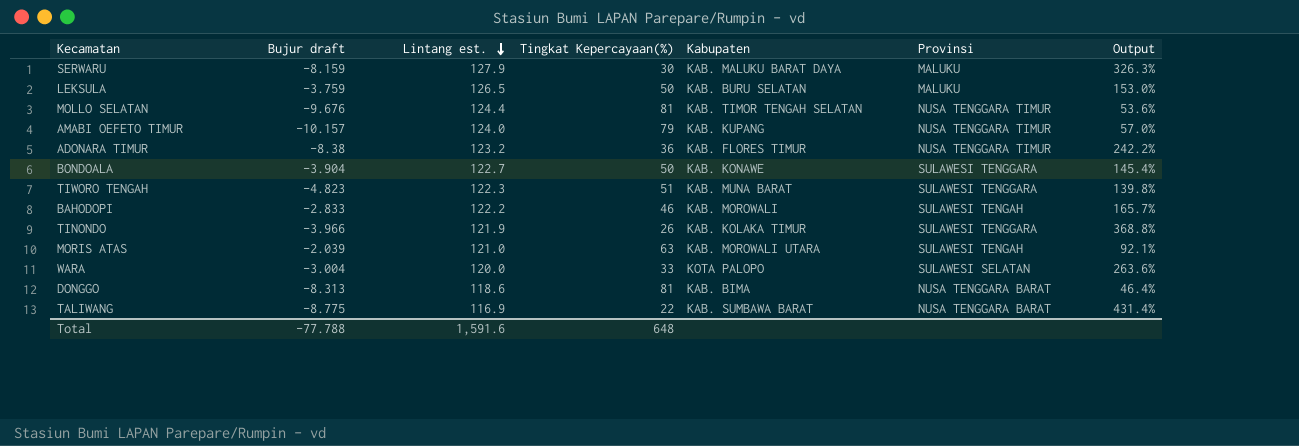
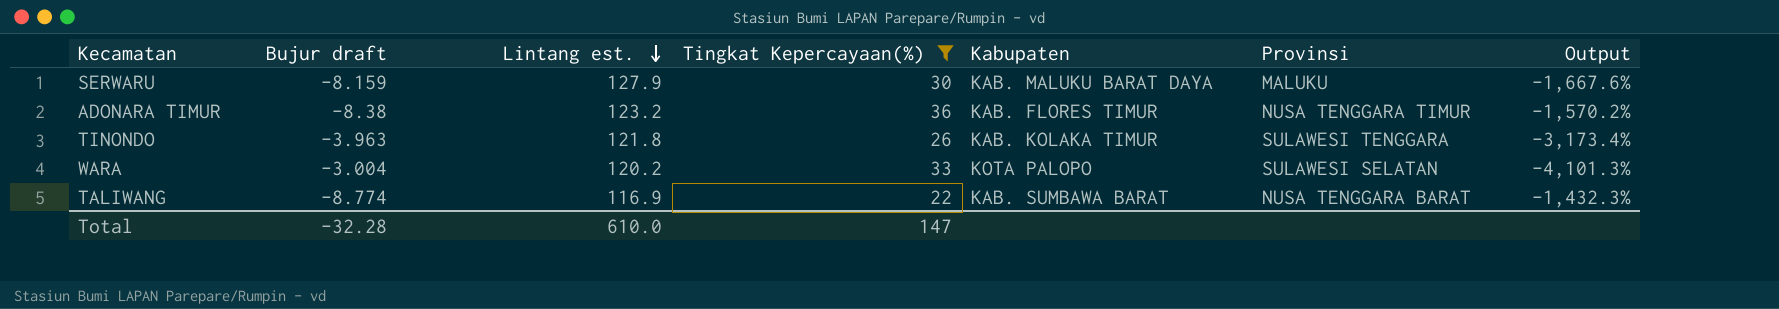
filter: none -> Tingkat Kepercayaan(%) <= 36
column Output | formula: ([Lintang est.] - [Tingkat Kepercayaan(%)]) / [Tingkat Kepercayaan(%)] -> ([Lintang est.] - [Bujur draft]) / [Bujur draft]
TINONDO | Bujur draft: -3.966 -> -3.963
TINONDO | Lintang est.: 121.9 -> 121.8
WARA | Lintang est.: 120.0 -> 120.2
TALIWANG | Bujur draft: -8.775 -> -8.774
Total | Bujur draft: -77.788 -> -32.28
Total | Lintang est.: 1,591.6 -> 610.0
Total | Tingkat Kepercayaan(%): 648 -> 147

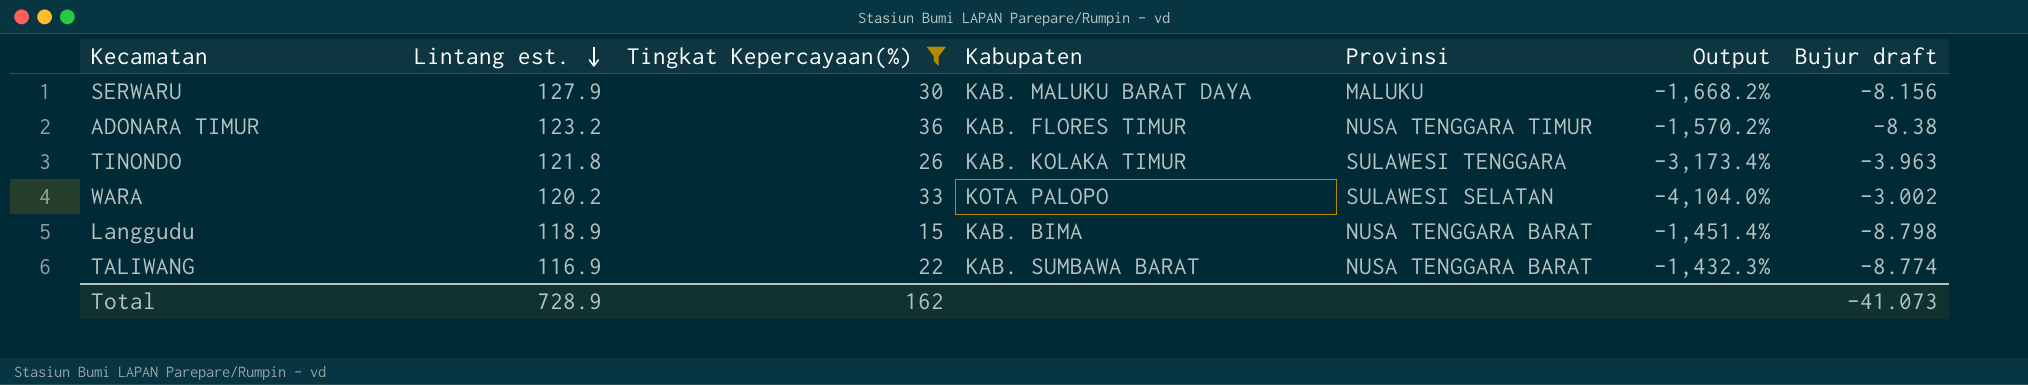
column Bujur draft | position: 2 -> 7
SERWARU | Output: -1,667.6% -> -1,668.2%
SERWARU | Bujur draft: -8.159 -> -8.156
WARA | Output: -4,101.3% -> -4,104.0%
WARA | Bujur draft: -3.004 -> -3.002
row Langgudu: none -> 118.9 | 15 | KAB. BIMA | NUSA TENGGARA BARAT | -1,451.4% | -8.798
Total | Lintang est.: 610.0 -> 728.9
Total | Tingkat Kepercayaan(%): 147 -> 162
Total | Bujur draft: -32.28 -> -41.073

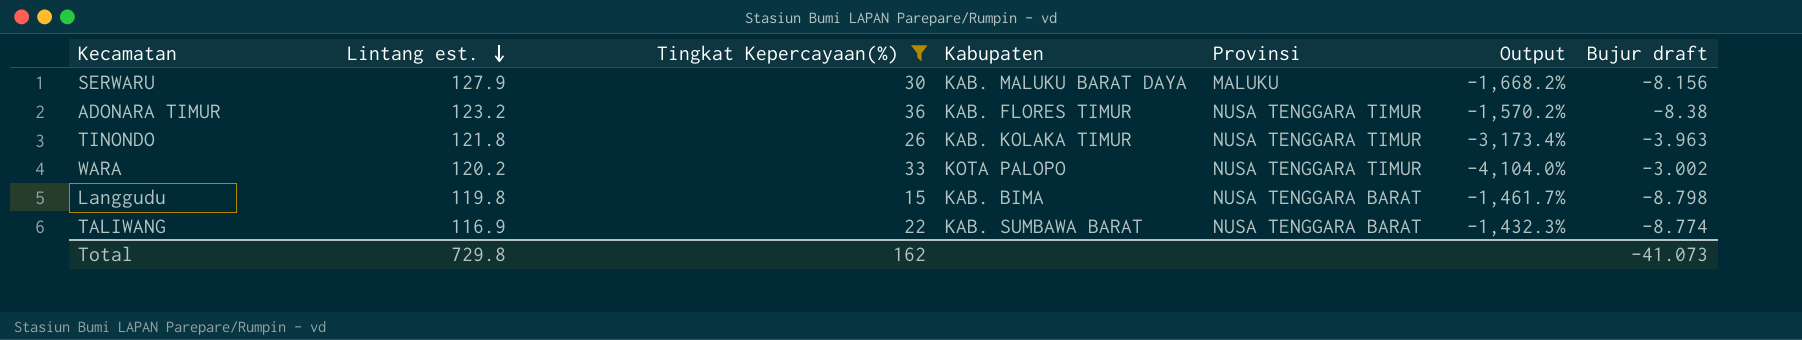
TINONDO | Provinsi: SULAWESI TENGGARA -> NUSA TENGGARA TIMUR
WARA | Provinsi: SULAWESI SELATAN -> NUSA TENGGARA TIMUR
Langgudu | Lintang est.: 118.9 -> 119.8
Langgudu | Output: -1,451.4% -> -1,461.7%
Total | Lintang est.: 728.9 -> 729.8

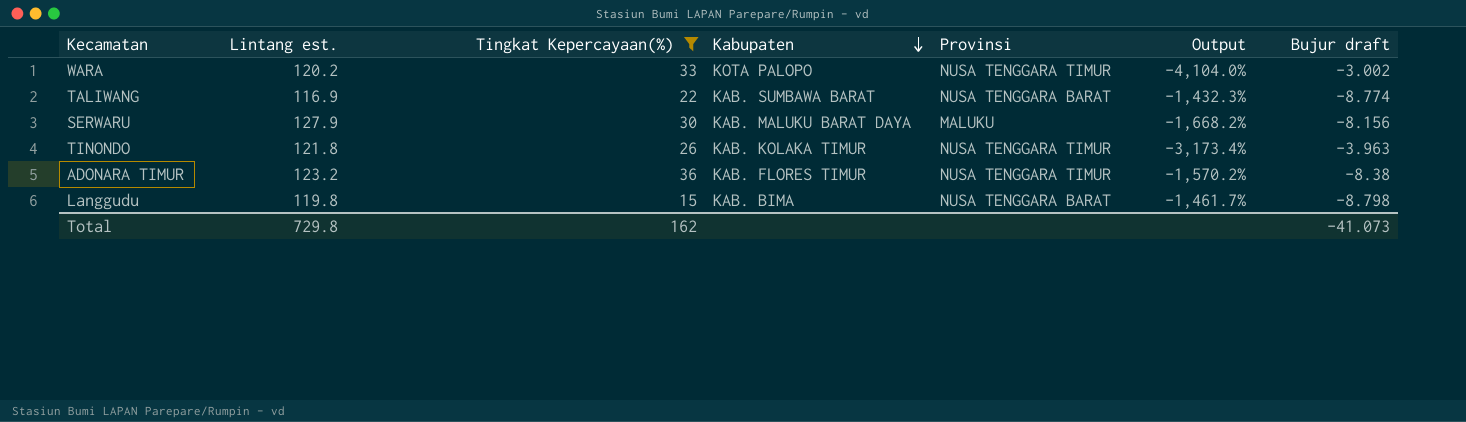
row order: Lintang est. descending -> Kabupaten descending

